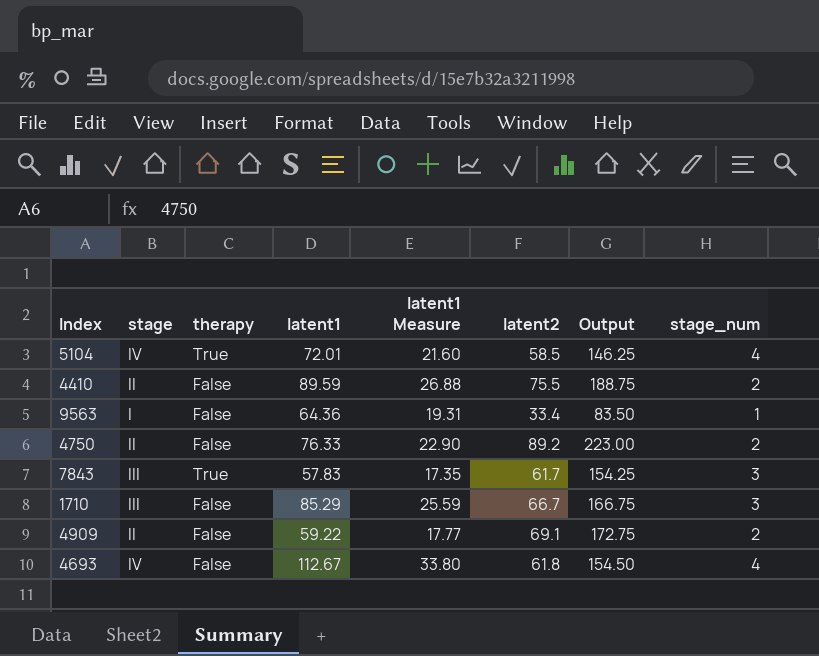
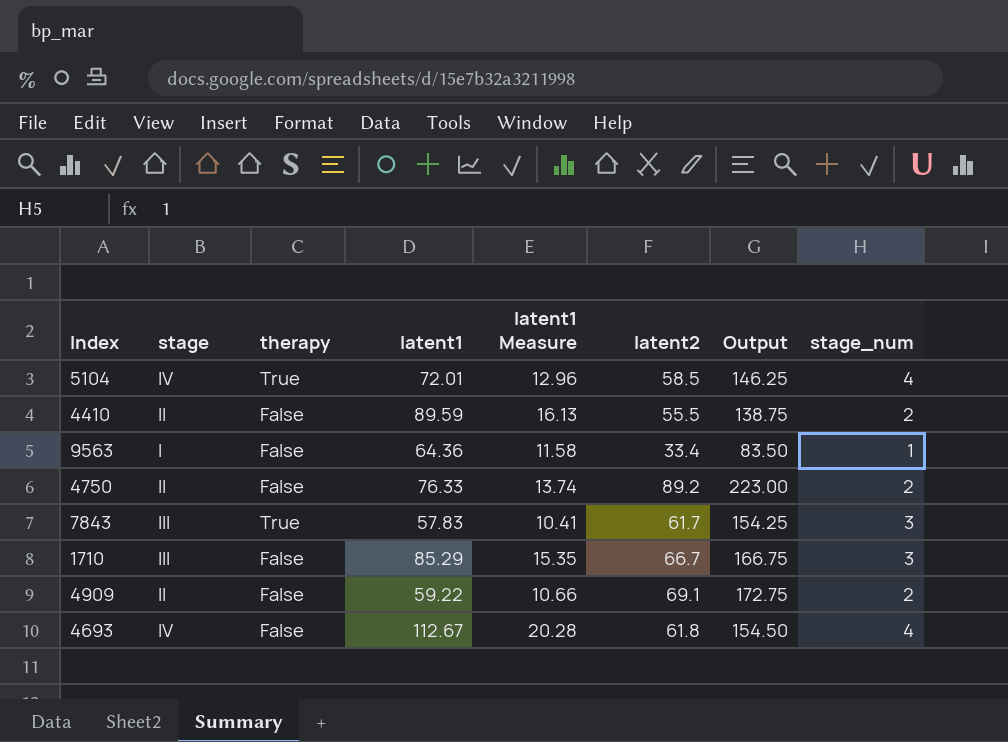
column latent1 Measure | formula: [latent1] * 0.3 -> [latent1] * 0.18
4410 | latent2: 75.5 -> 55.5
4410 | Output: 188.75 -> 138.75

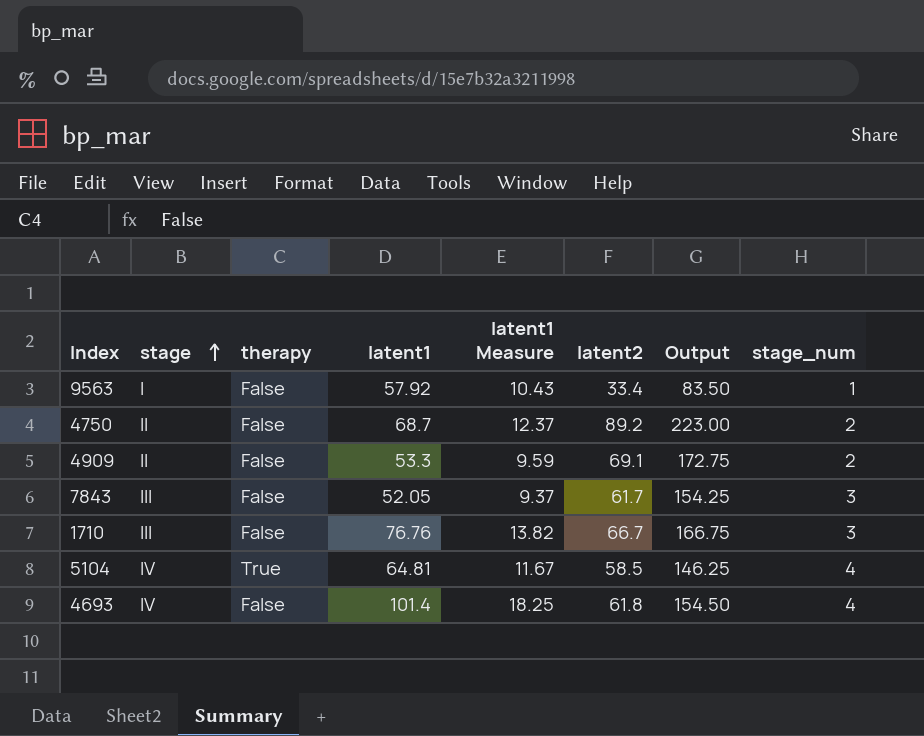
row order: none -> stage ascending
row 4410: II | False | 89.59 | 16.13 | 55.5 | 138.75 | 2 -> none
9563 | latent1: 64.36 -> 57.92
9563 | latent1 Measure: 11.58 -> 10.43
4750 | latent1: 76.33 -> 68.7
4750 | latent1 Measure: 13.74 -> 12.37
4909 | latent1: 59.22 -> 53.3
4909 | latent1 Measure: 10.66 -> 9.59
7843 | therapy: True -> False
7843 | latent1: 57.83 -> 52.05
7843 | latent1 Measure: 10.41 -> 9.37
1710 | latent1: 85.29 -> 76.76
1710 | latent1 Measure: 15.35 -> 13.82
5104 | latent1: 72.01 -> 64.81
5104 | latent1 Measure: 12.96 -> 11.67
4693 | latent1: 112.67 -> 101.4
4693 | latent1 Measure: 20.28 -> 18.25

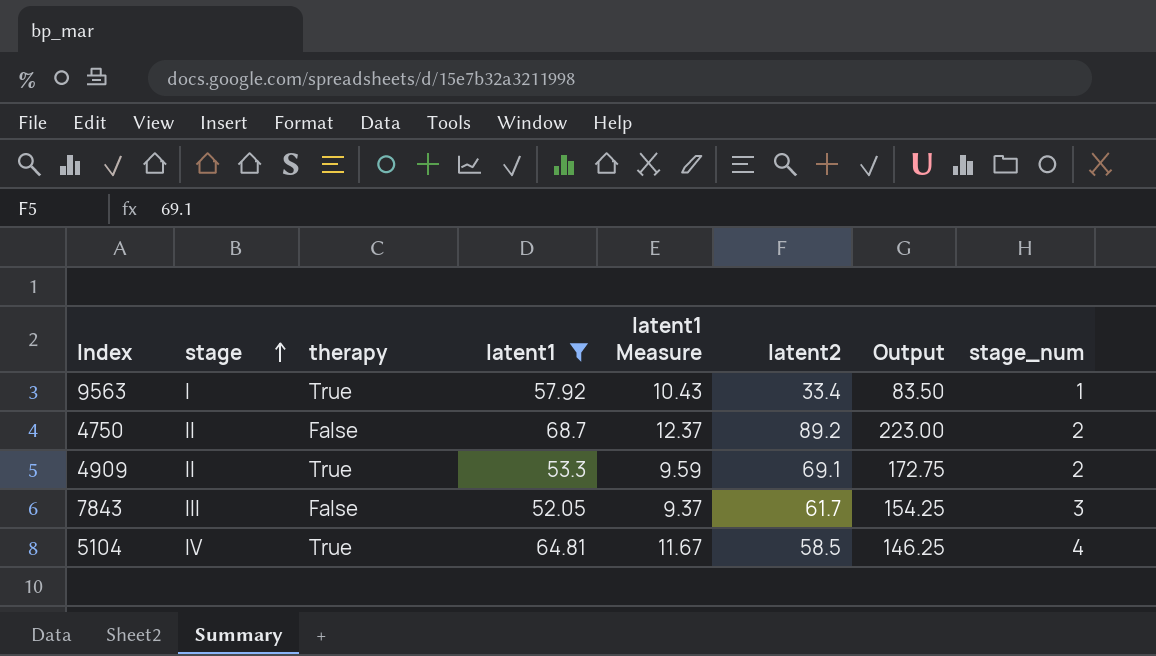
filter: none -> latent1 <= 68.7
9563 | therapy: False -> True
4909 | therapy: False -> True

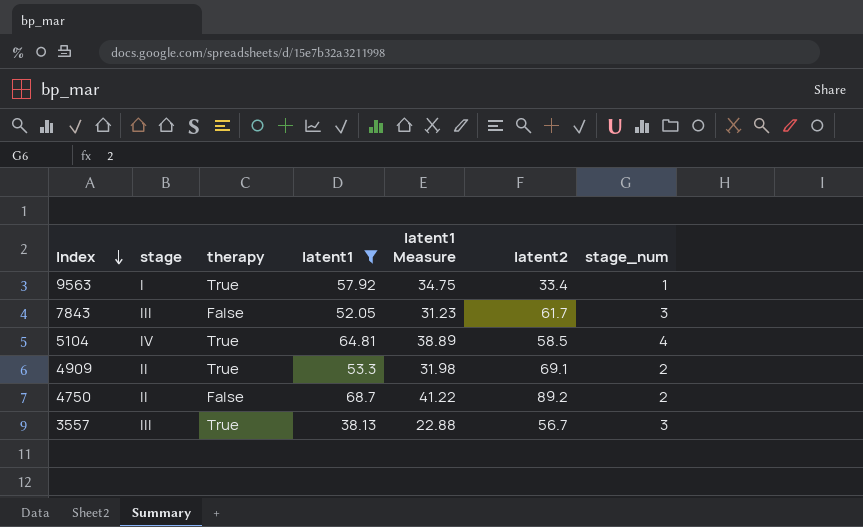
row order: stage ascending -> Index descending
column Output | formula: [latent2] * 2.5 -> none
column latent1 Measure | formula: [latent1] * 0.18 -> [latent1] * 0.6
row 3557: none -> III | True | 38.13 | 22.88 | 56.7 | 3

